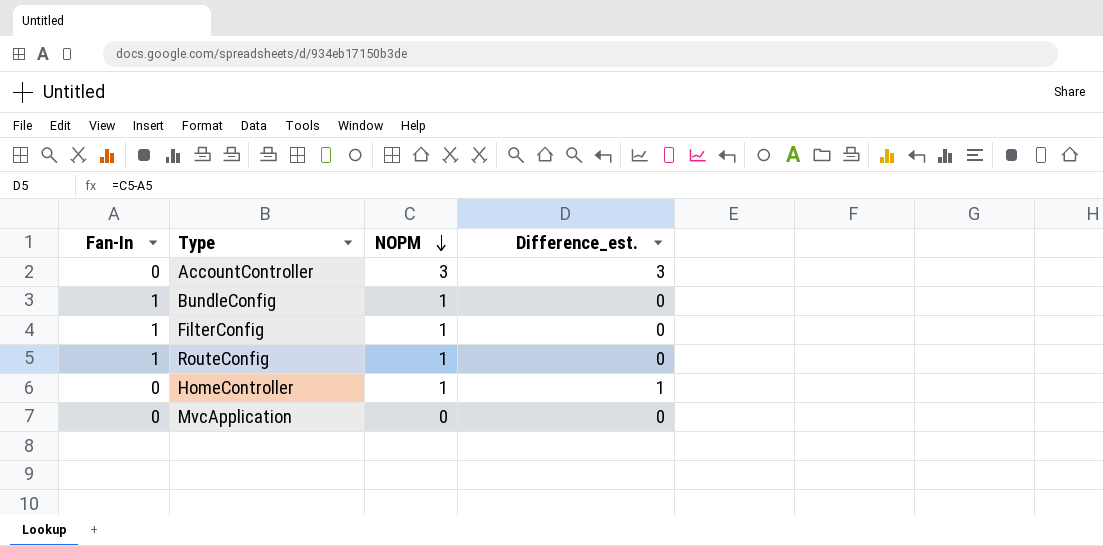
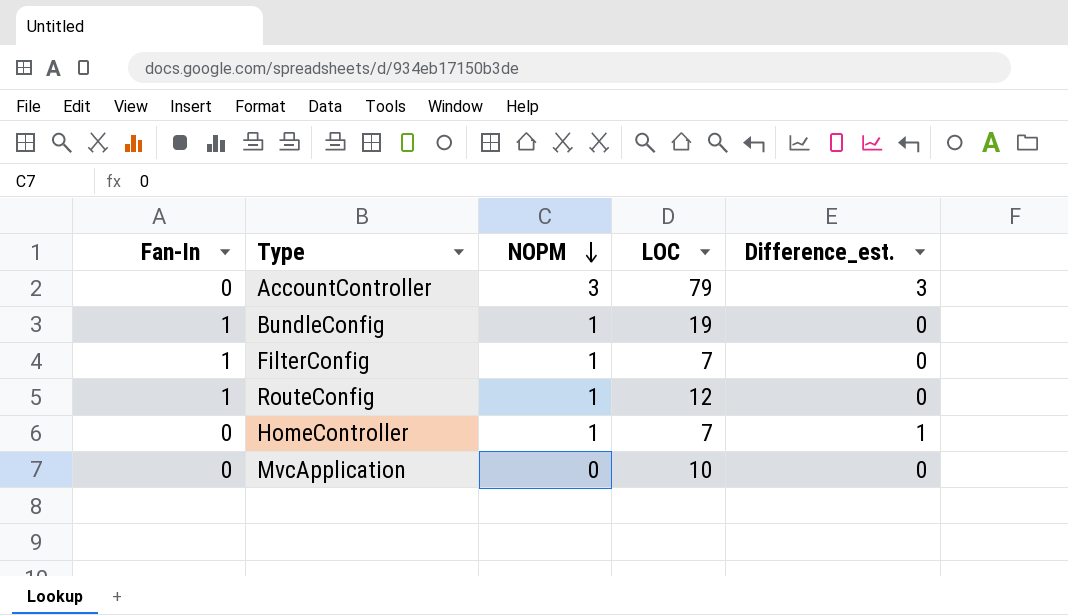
column LOC | position: none -> 4

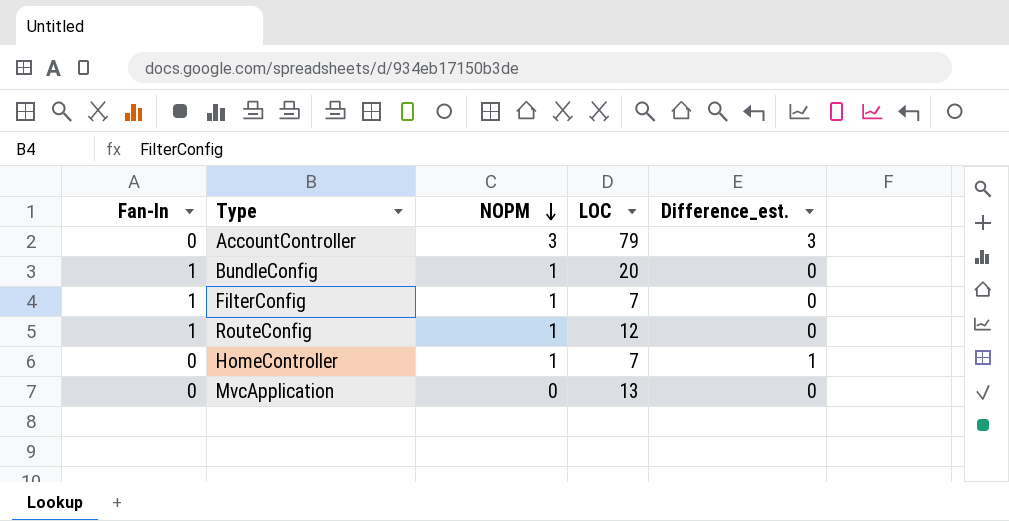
BundleConfig | LOC: 19 -> 20
MvcApplication | LOC: 10 -> 13

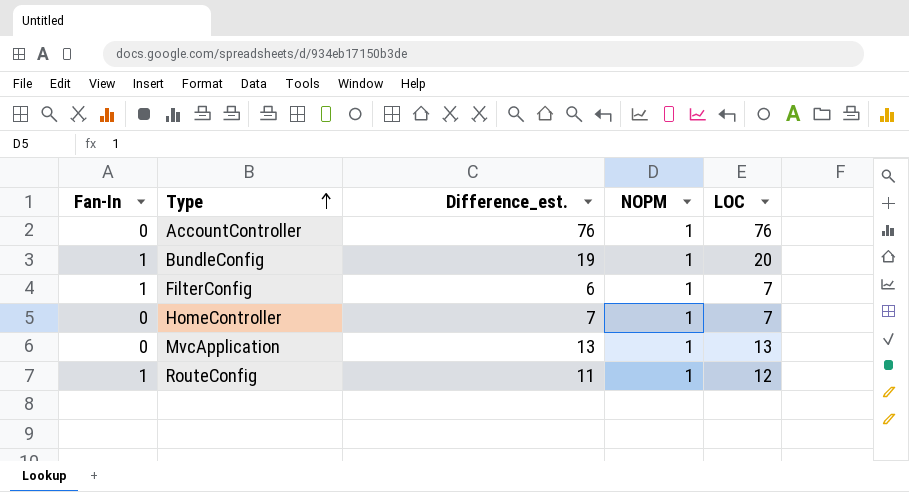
row order: NOPM descending -> Type ascending
column Difference_est. | formula: [NOPM] - [Fan-In] -> [LOC] - [Fan-In]
column Difference_est. | position: 5 -> 3
AccountController | NOPM: 3 -> 1
AccountController | LOC: 79 -> 76
MvcApplication | NOPM: 0 -> 1

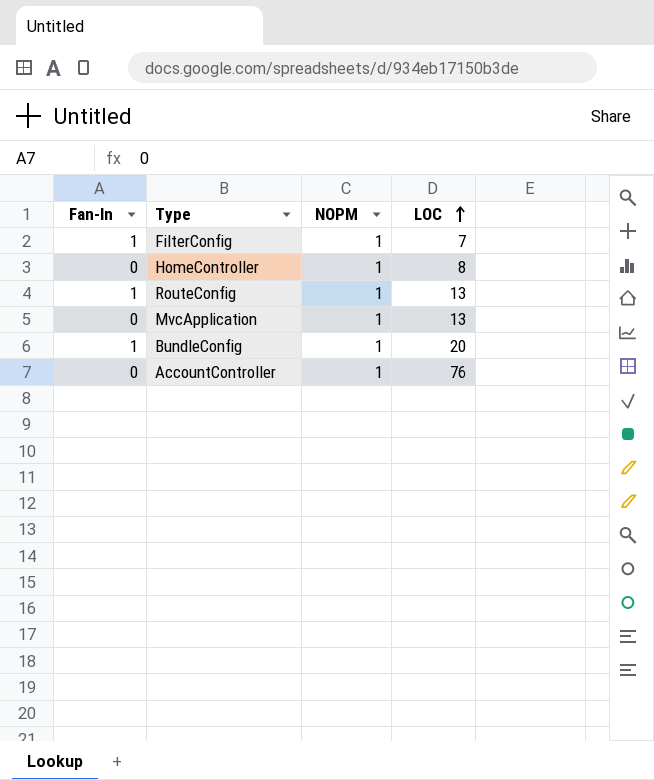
row order: Type ascending -> LOC ascending
column Difference_est. | formula: [LOC] - [Fan-In] -> none
HomeController | LOC: 7 -> 8
RouteConfig | LOC: 12 -> 13

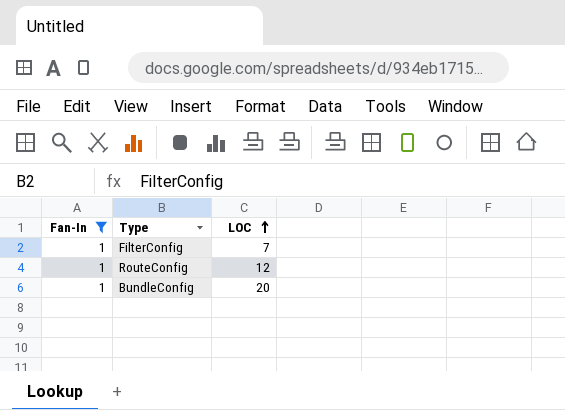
filter: none -> Fan-In = 1
column NOPM | position: 3 -> none
RouteConfig | LOC: 13 -> 12

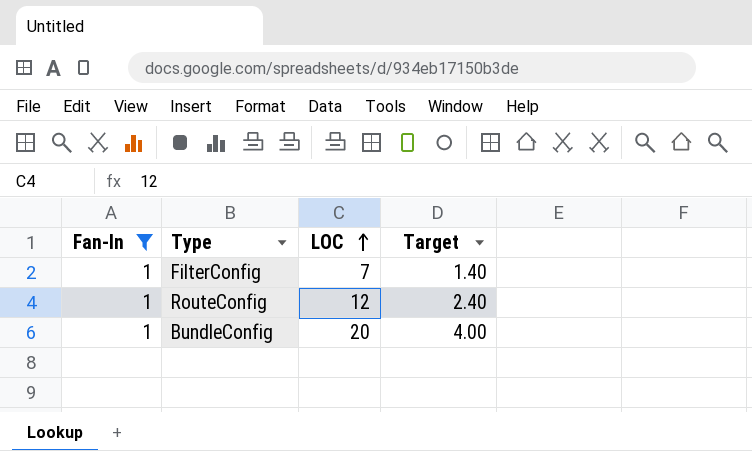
column Target | formula: none -> [LOC] * 0.2

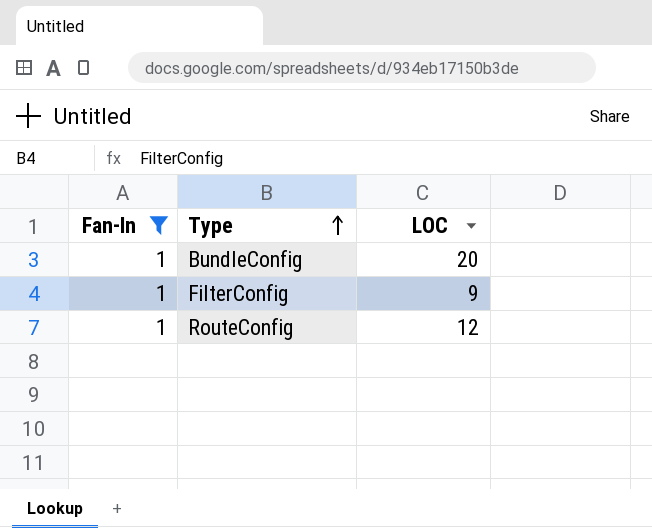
row order: LOC ascending -> Type ascending
column Target | formula: [LOC] * 0.2 -> none
FilterConfig | LOC: 7 -> 9

